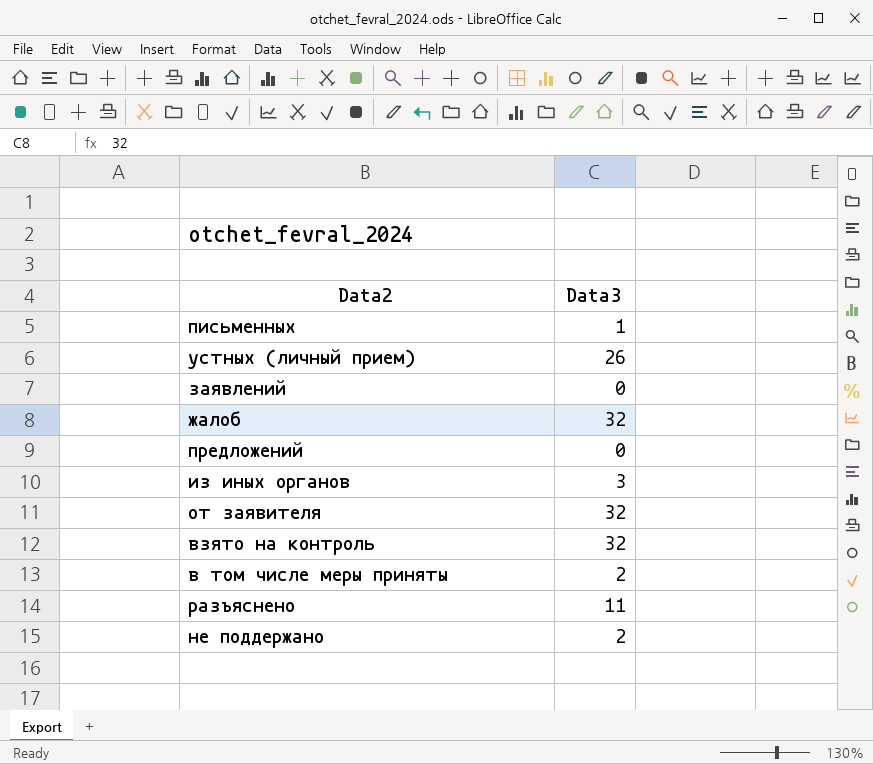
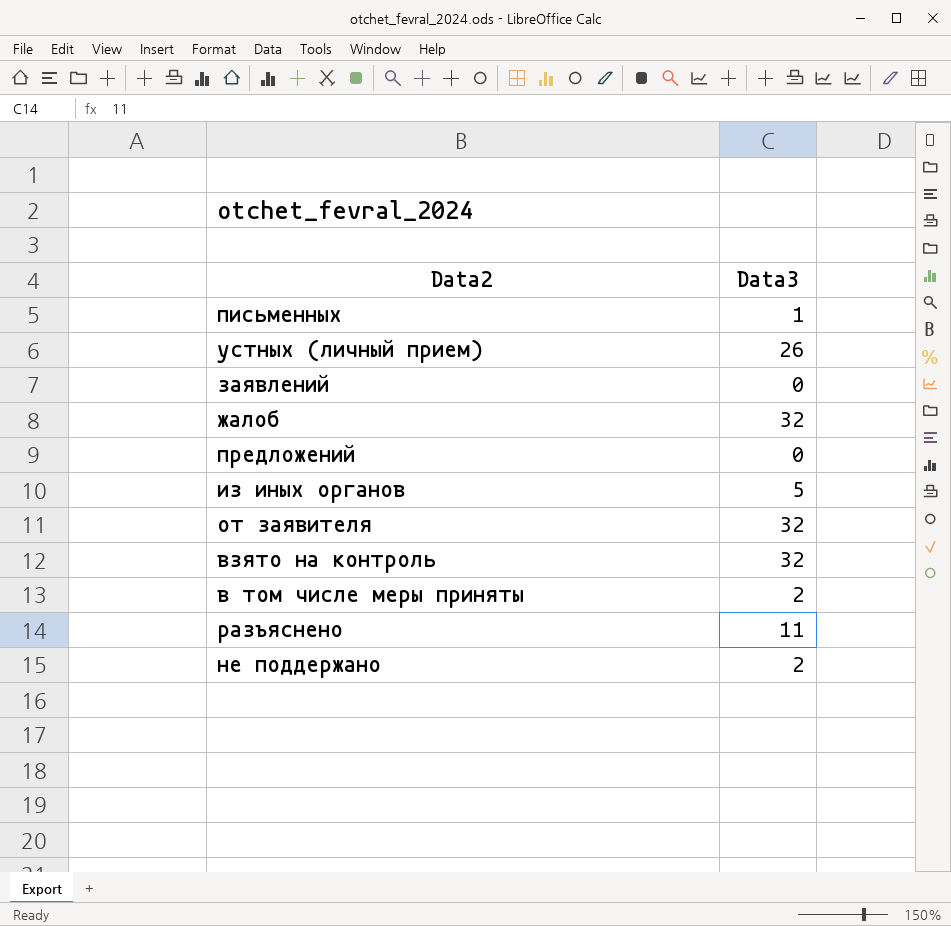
из иных органов | Data3: 3 -> 5

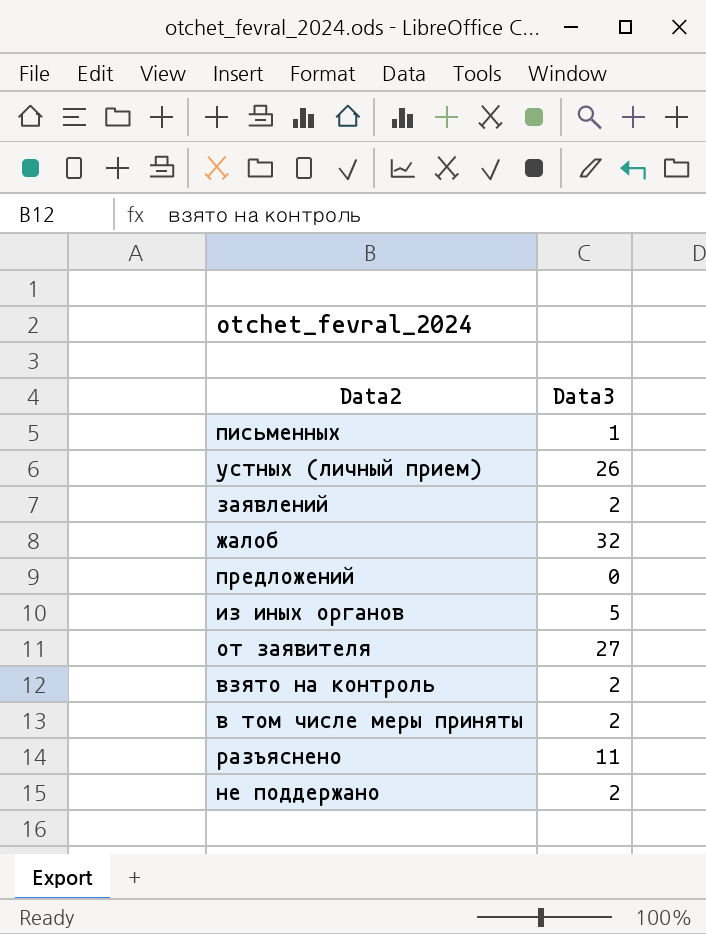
заявлений | Data3: 0 -> 2
от заявителя | Data3: 32 -> 27
взято на контроль | Data3: 32 -> 2

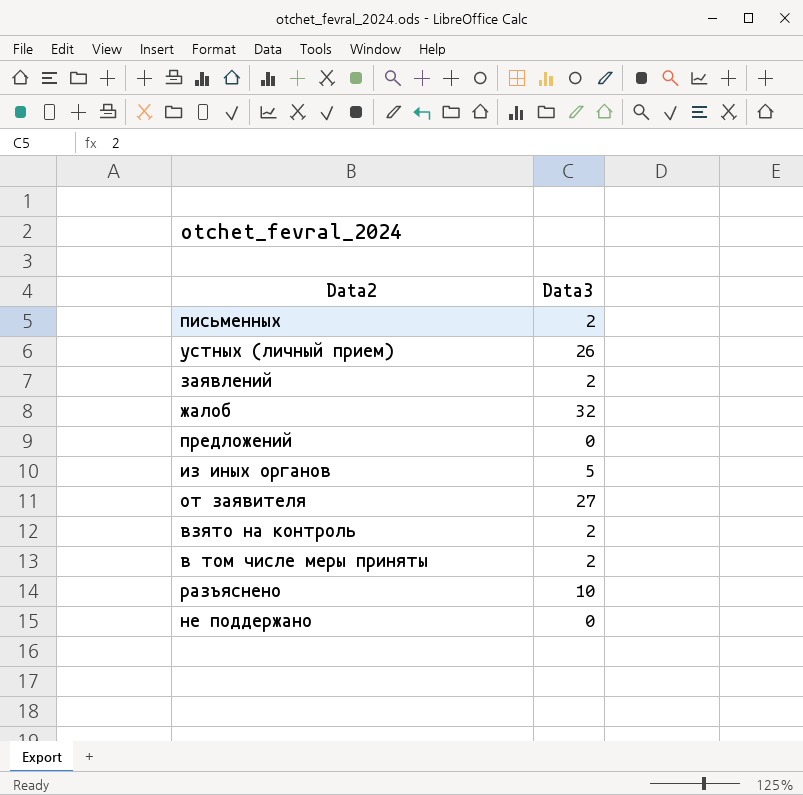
письменных | Data3: 1 -> 2
разъяснено | Data3: 11 -> 10
не поддержано | Data3: 2 -> 0

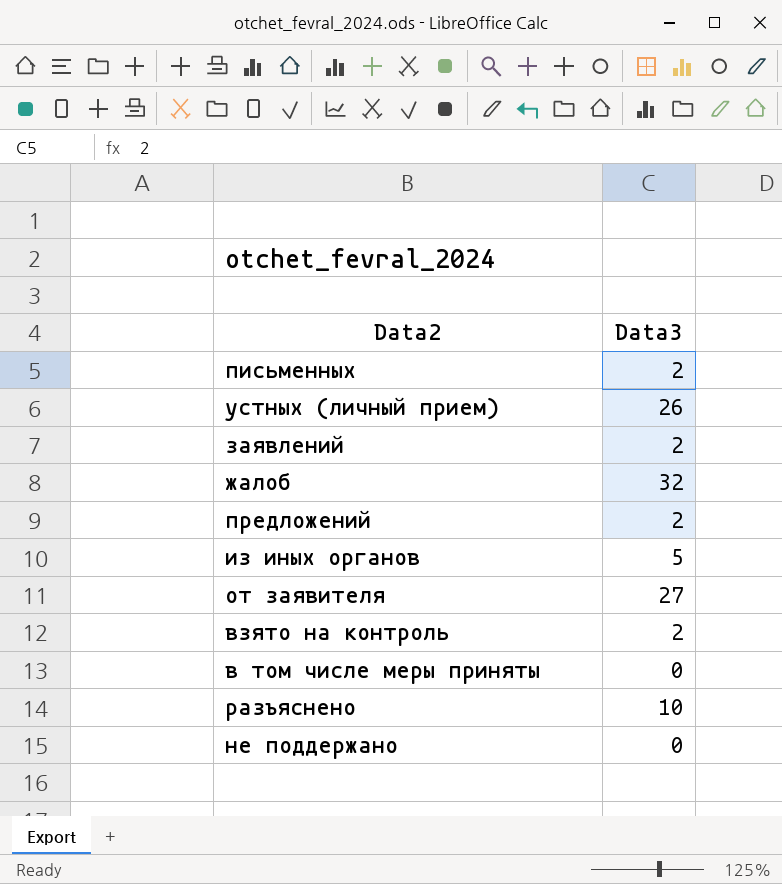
предложений | Data3: 0 -> 2
в том числе меры приняты | Data3: 2 -> 0

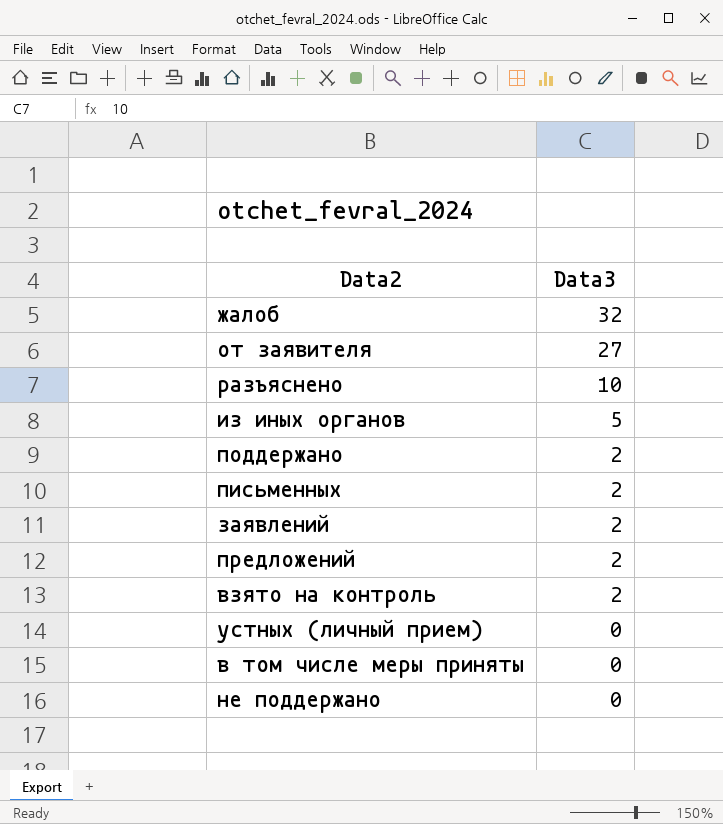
row order: none -> Data3 descending
row поддержано: none -> 2
устных (личный прием) | Data3: 26 -> 0

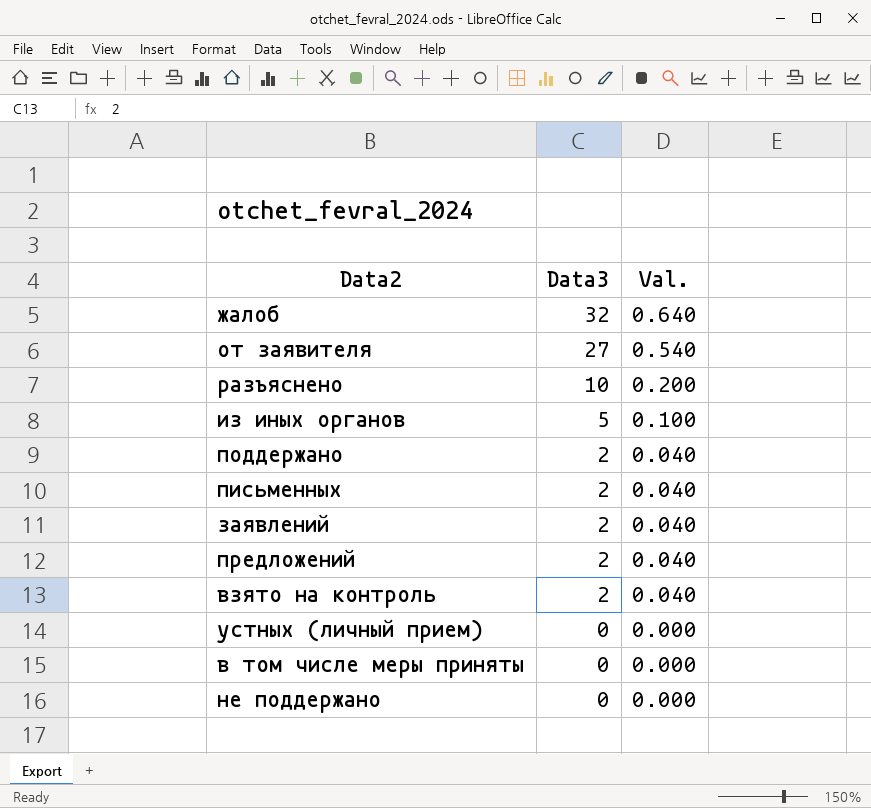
column Val. | formula: none -> [Data3] * 0.02

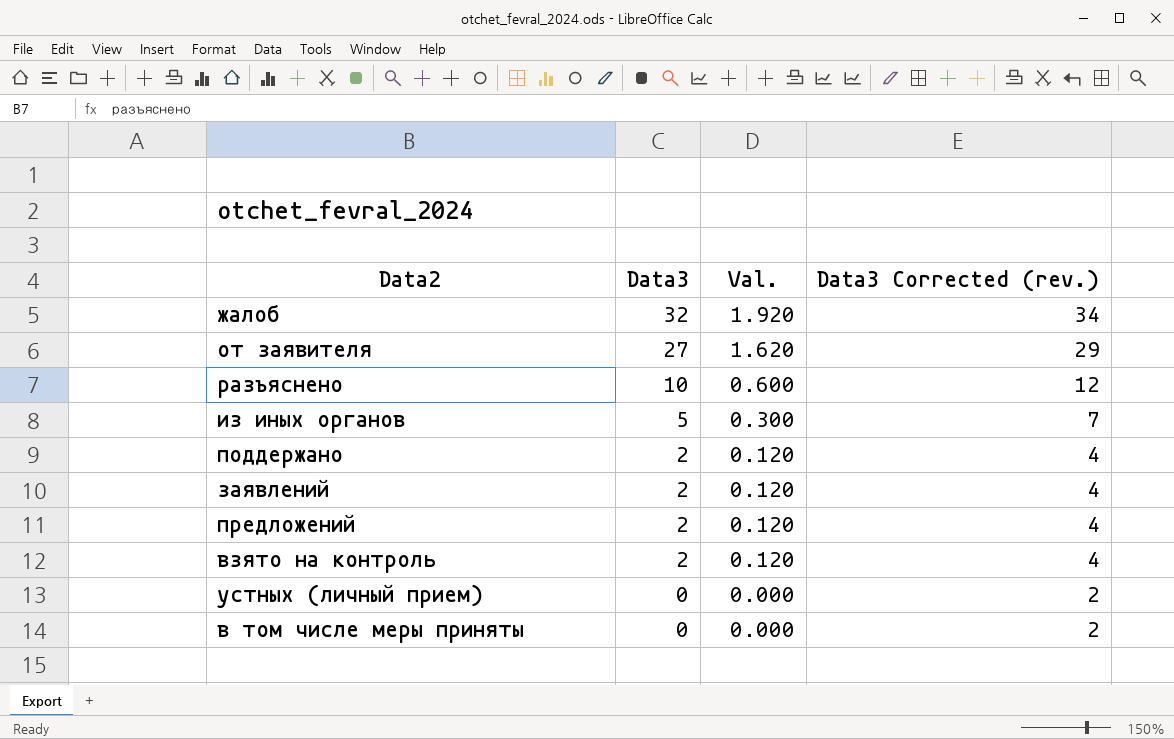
column Val. | formula: [Data3] * 0.02 -> [Data3] * 0.06
column Data3 Corrected (rev.) | formula: none -> [Data3] + 2
row письменных: 2 | 0.040 -> none
row не поддержано: 0 | 0.000 -> none

